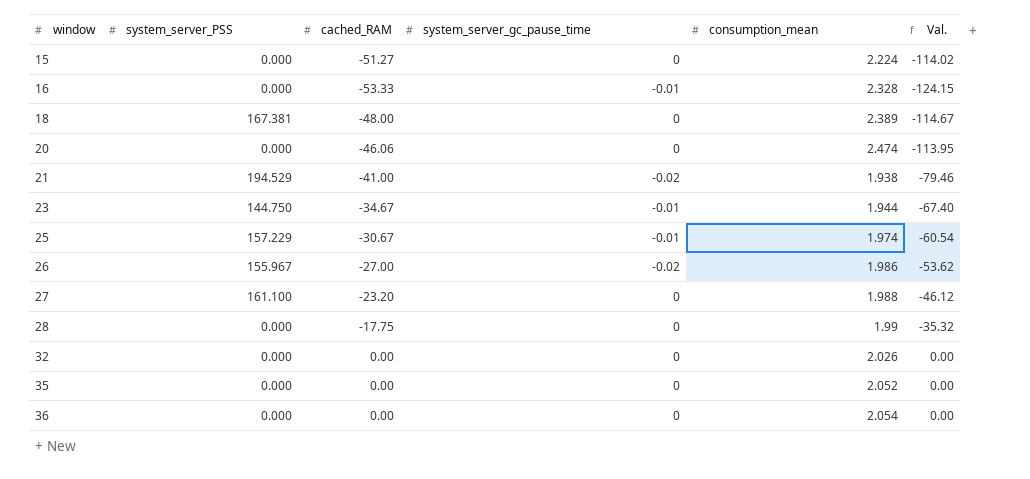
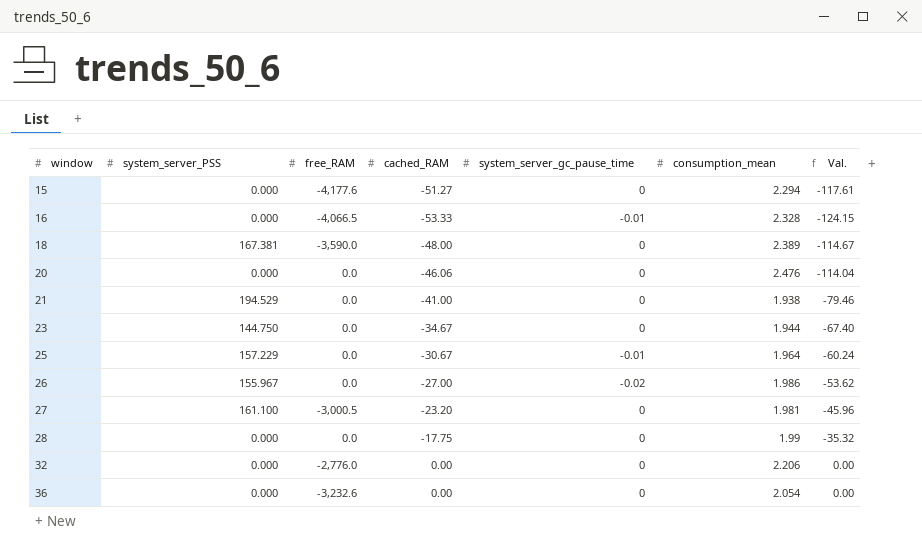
column free_RAM | position: none -> 3
row 35: 0.000 | 0.00 | 0 | 2.052 | 0.00 -> none
15 | consumption_mean: 2.224 -> 2.294
15 | Val.: -114.02 -> -117.61
20 | consumption_mean: 2.474 -> 2.476
20 | Val.: -113.95 -> -114.04
21 | system_server_gc_pause_time: -0.02 -> 0
23 | system_server_gc_pause_time: -0.01 -> 0
25 | consumption_mean: 1.974 -> 1.964
25 | Val.: -60.54 -> -60.24
27 | consumption_mean: 1.988 -> 1.981
27 | Val.: -46.12 -> -45.96
32 | consumption_mean: 2.026 -> 2.206

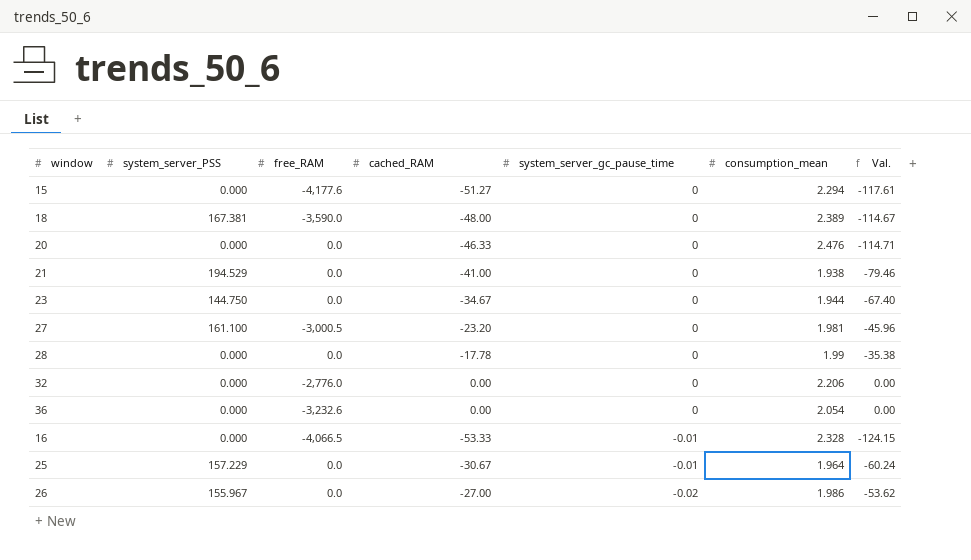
row order: window ascending -> system_server_gc_pause_time descending
20 | cached_RAM: -46.06 -> -46.33
20 | Val.: -114.04 -> -114.71
28 | cached_RAM: -17.75 -> -17.78
28 | Val.: -35.32 -> -35.38

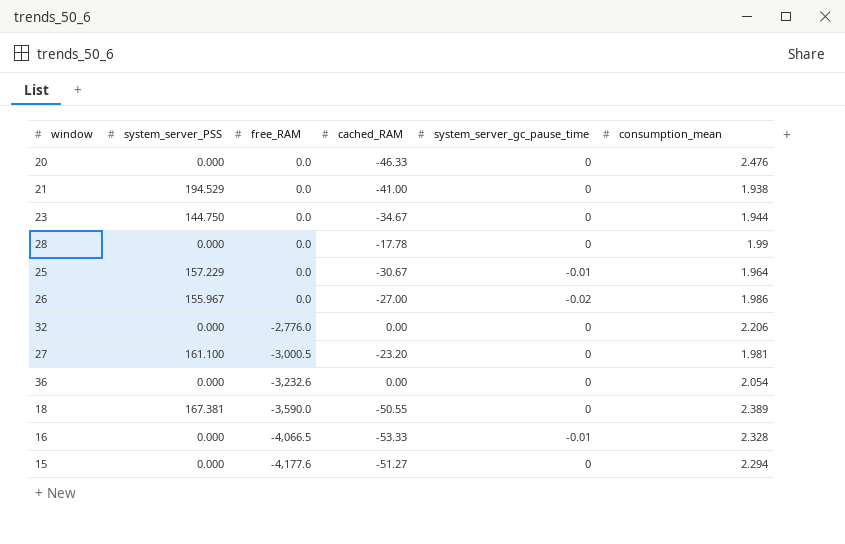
row order: system_server_gc_pause_time descending -> free_RAM descending
column Val. | formula: [cached_RAM] * [consumption_mean] -> none
18 | cached_RAM: -48.00 -> -50.55

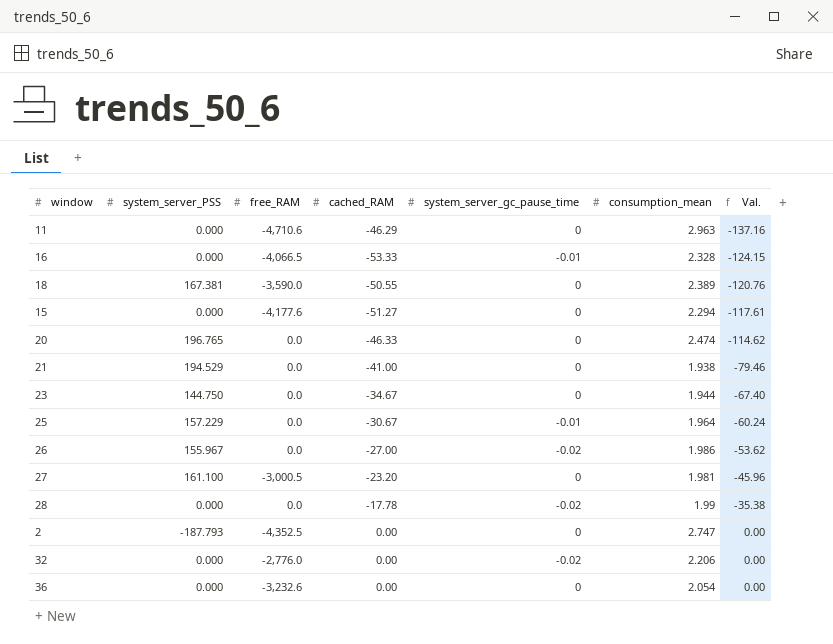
row order: free_RAM descending -> Val. ascending
column Val. | formula: none -> [cached_RAM] * [consumption_mean]
row 11: none -> 0.000 | -4,710.6 | -46.29 | 0 | 2.963 | -137.16
20 | system_server_PSS: 0.000 -> 196.765
20 | consumption_mean: 2.476 -> 2.474
28 | system_server_gc_pause_time: 0 -> -0.02
row 2: none -> -187.793 | -4,352.5 | 0.00 | 0 | 2.747 | 0.00
32 | system_server_gc_pause_time: 0 -> -0.02

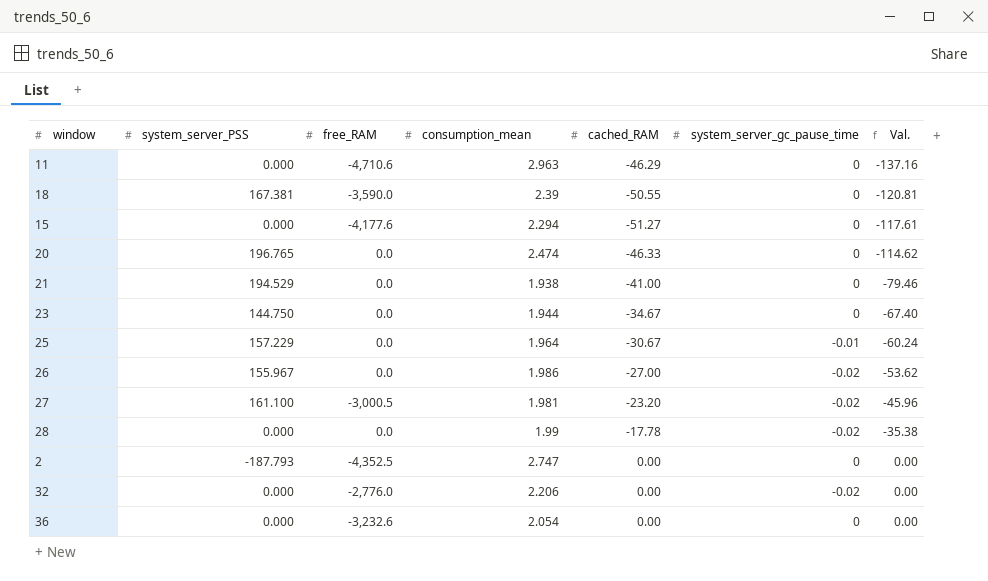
column consumption_mean | position: 6 -> 4
row 16: 0.000 | -4,066.5 | -53.33 | -0.01 | 2.328 | -124.15 -> none
18 | consumption_mean: 2.389 -> 2.39
18 | Val.: -120.76 -> -120.81
27 | system_server_gc_pause_time: 0 -> -0.02

